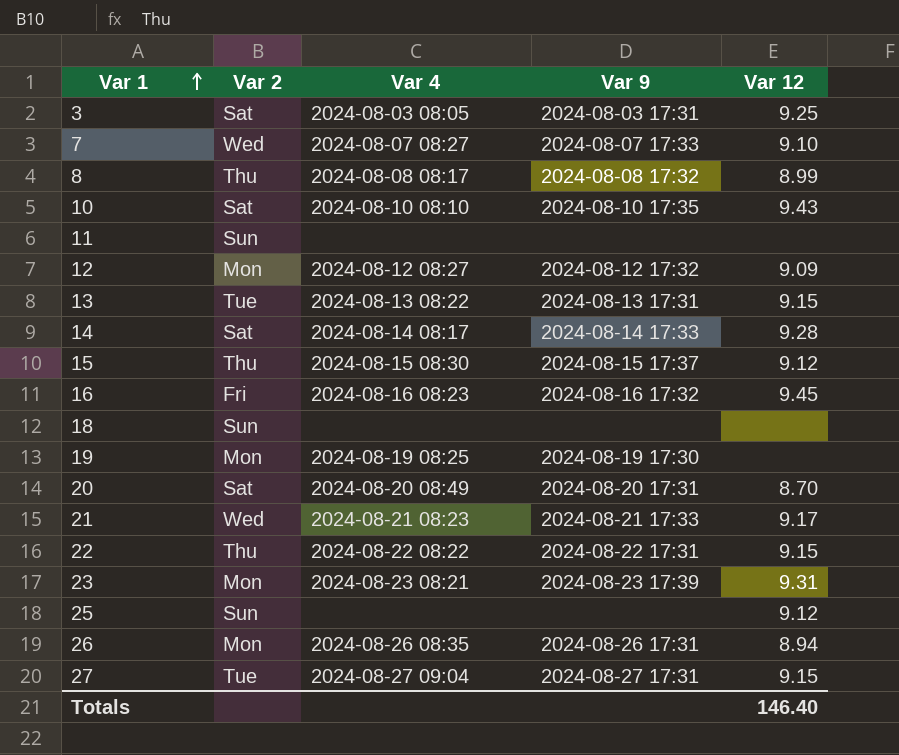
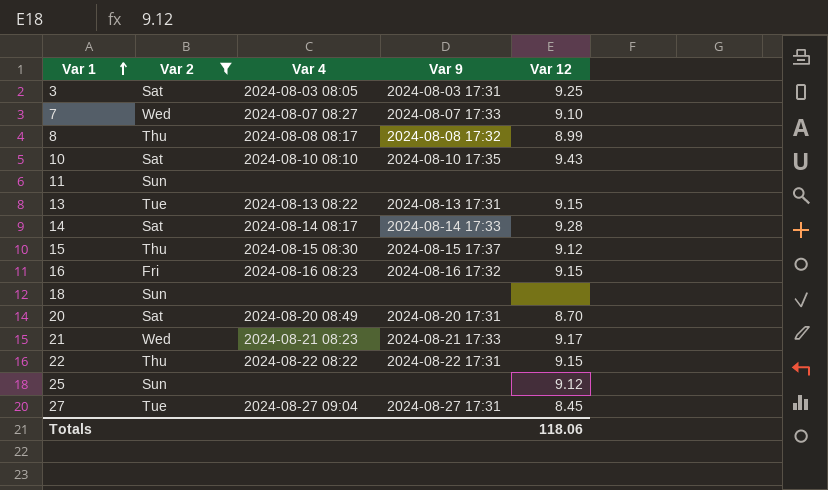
filter: none -> Var 2 != Mon
16 | Var 12: 9.45 -> 9.15
27 | Var 12: 9.15 -> 8.45
Totals | Var 12: 146.40 -> 118.06

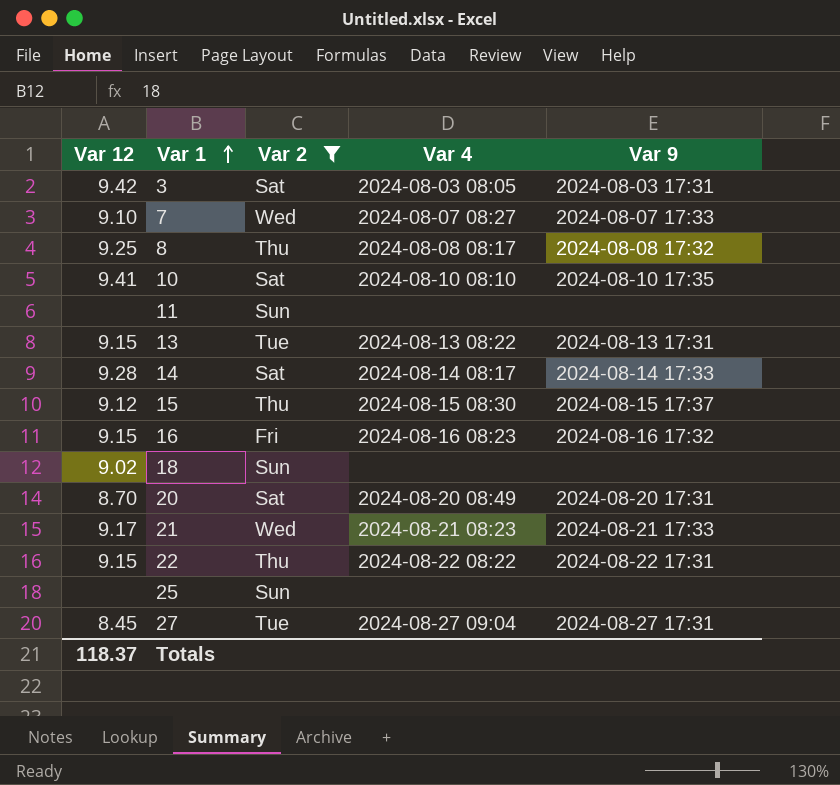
column Var 12 | position: 5 -> 1
3 | Var 12: 9.25 -> 9.42
8 | Var 12: 8.99 -> 9.25
10 | Var 12: 9.43 -> 9.41
18 | Var 12: none -> 9.02
25 | Var 12: 9.12 -> none
Totals | Var 12: 118.06 -> 118.37

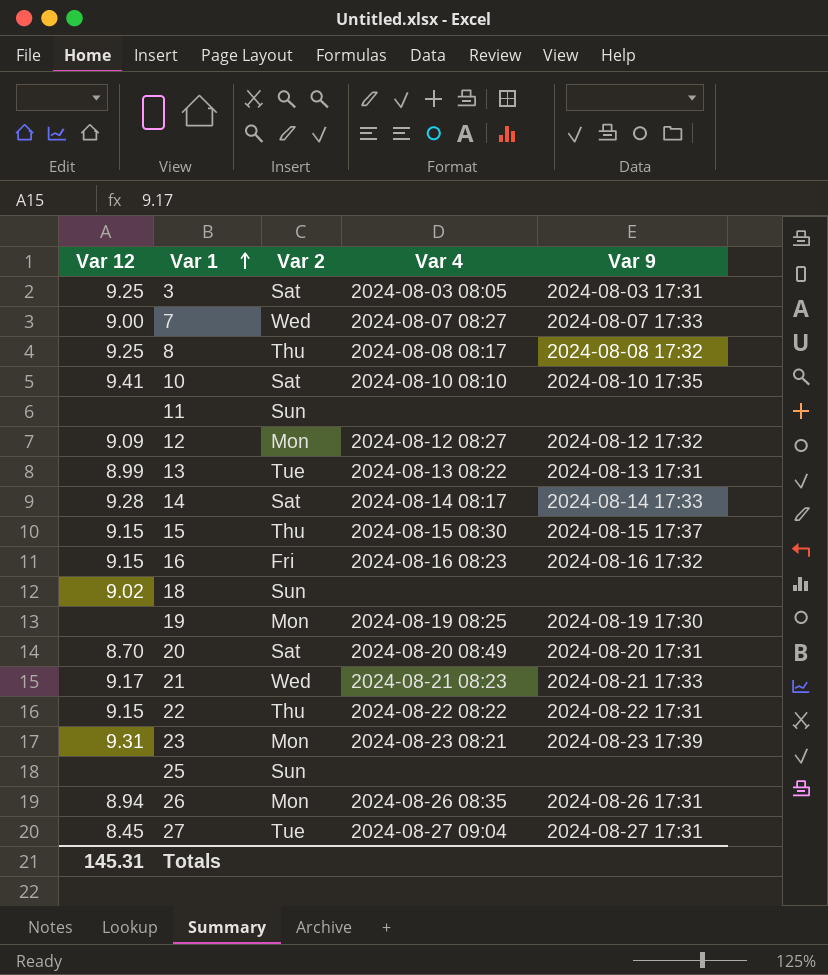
filter: Var 2 != Mon -> none
3 | Var 12: 9.42 -> 9.25
7 | Var 12: 9.10 -> 9.00
13 | Var 12: 9.15 -> 8.99
15 | Var 12: 9.12 -> 9.15
Totals | Var 12: 118.37 -> 145.31

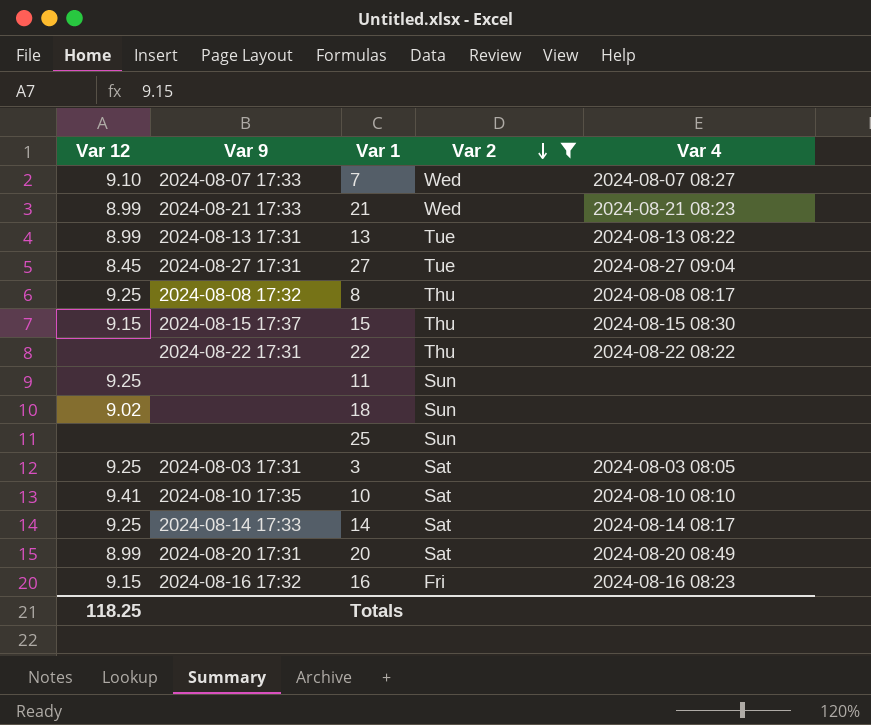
filter: none -> Var 2 != Mon
row order: Var 1 ascending -> Var 2 descending
column Var 9 | position: 5 -> 2
7 | Var 12: 9.00 -> 9.10
21 | Var 12: 9.17 -> 8.99
22 | Var 12: 9.15 -> none
11 | Var 12: none -> 9.25
14 | Var 12: 9.28 -> 9.25
20 | Var 12: 8.70 -> 8.99
Totals | Var 12: 145.31 -> 118.25

